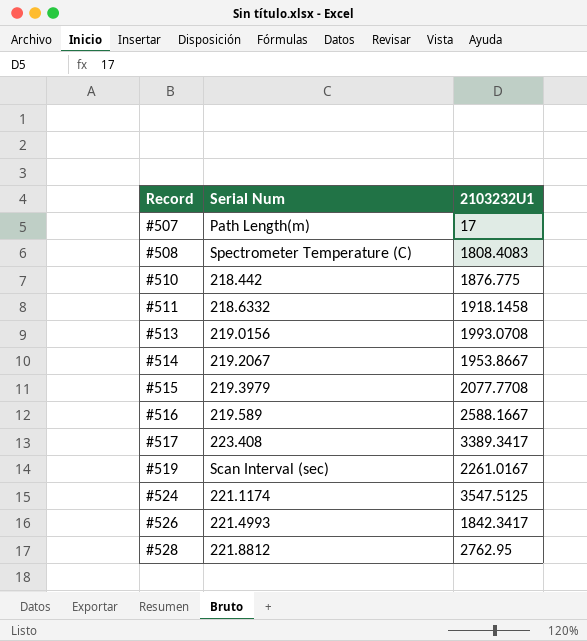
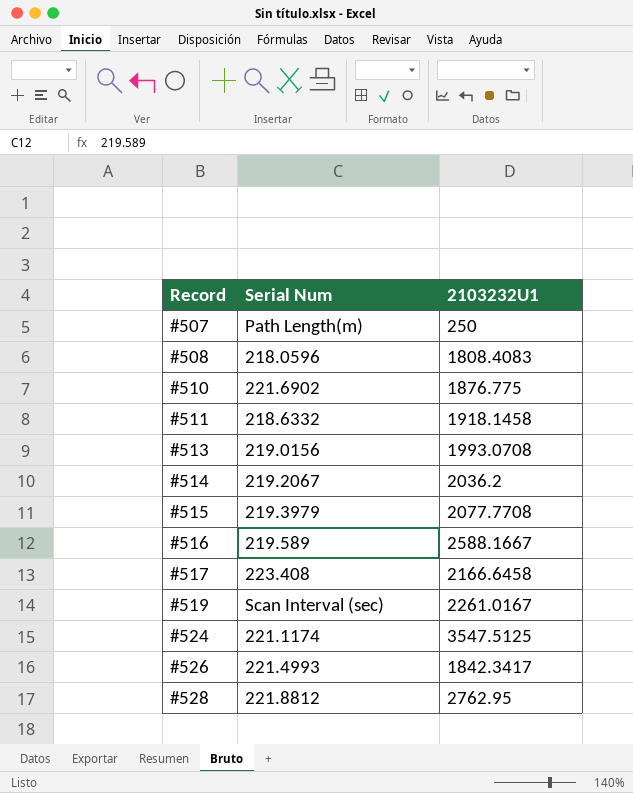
#507 | 2103232U1: 17 -> 250
#508 | Serial Num: Spectrometer Temperature (C) -> 218.0596
#510 | Serial Num: 218.442 -> 221.6902
#514 | 2103232U1: 1953.8667 -> 2036.2
#517 | 2103232U1: 3389.3417 -> 2166.6458

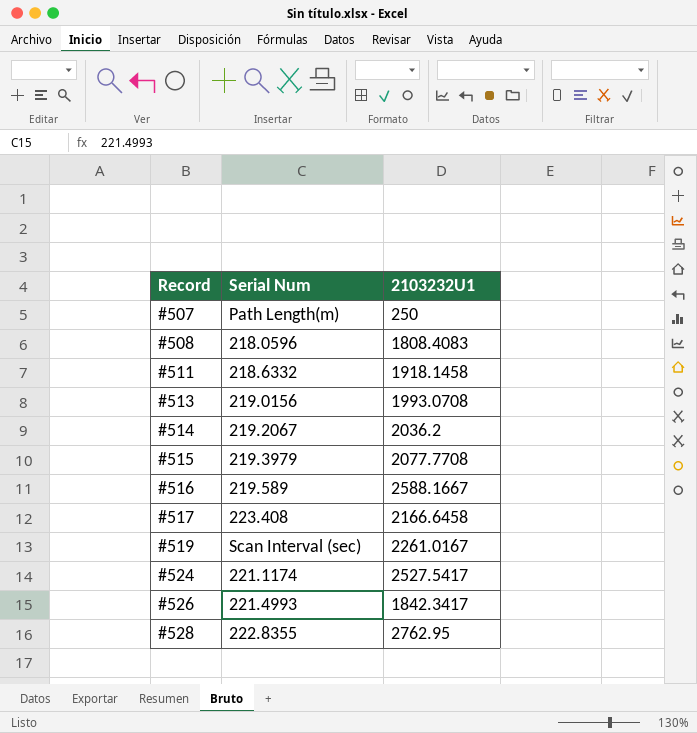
row #510: 221.6902 | 1876.775 -> none
#524 | 2103232U1: 3547.5125 -> 2527.5417
#528 | Serial Num: 221.8812 -> 222.8355

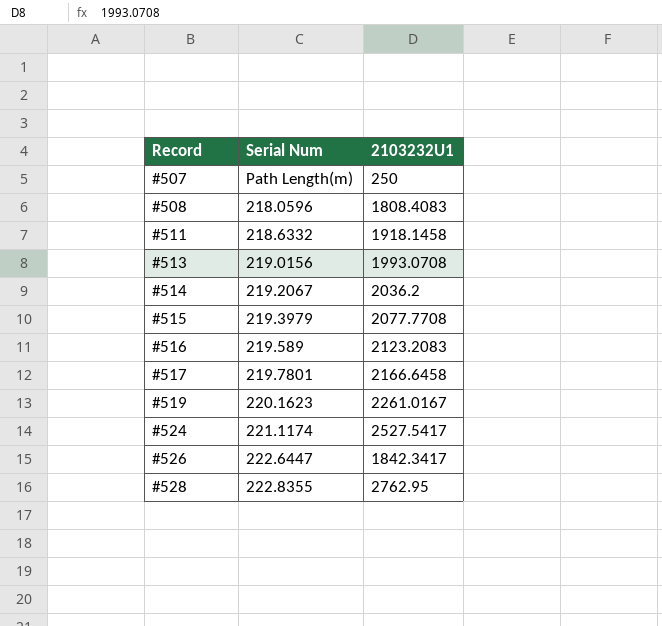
#516 | 2103232U1: 2588.1667 -> 2123.2083
#517 | Serial Num: 223.408 -> 219.7801
#519 | Serial Num: Scan Interval (sec) -> 220.1623
#526 | Serial Num: 221.4993 -> 222.6447

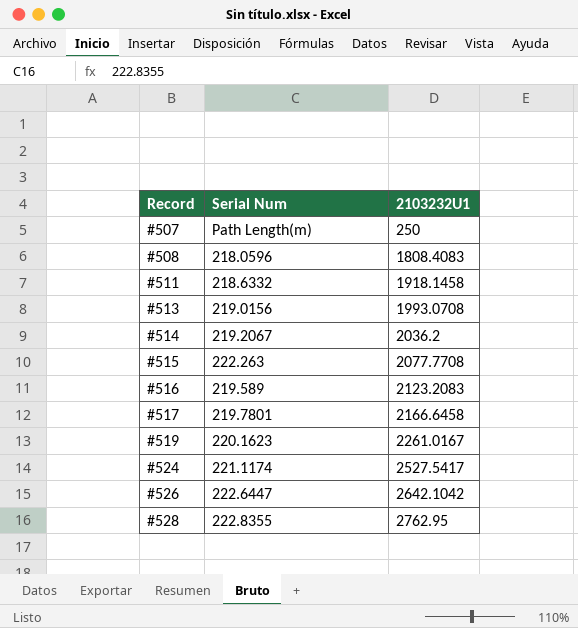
#515 | Serial Num: 219.3979 -> 222.263
#526 | 2103232U1: 1842.3417 -> 2642.1042

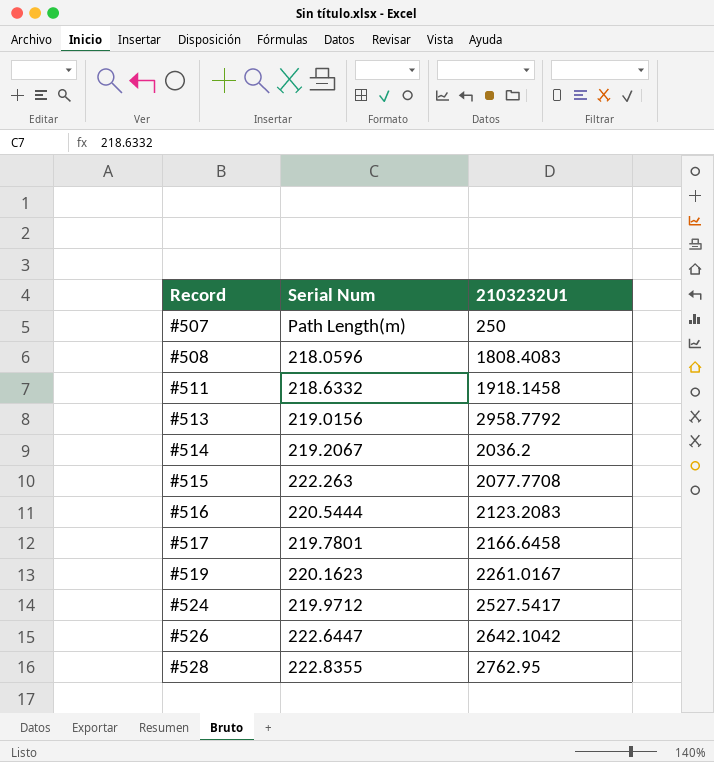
#513 | 2103232U1: 1993.0708 -> 2958.7792
#516 | Serial Num: 219.589 -> 220.5444
#524 | Serial Num: 221.1174 -> 219.9712

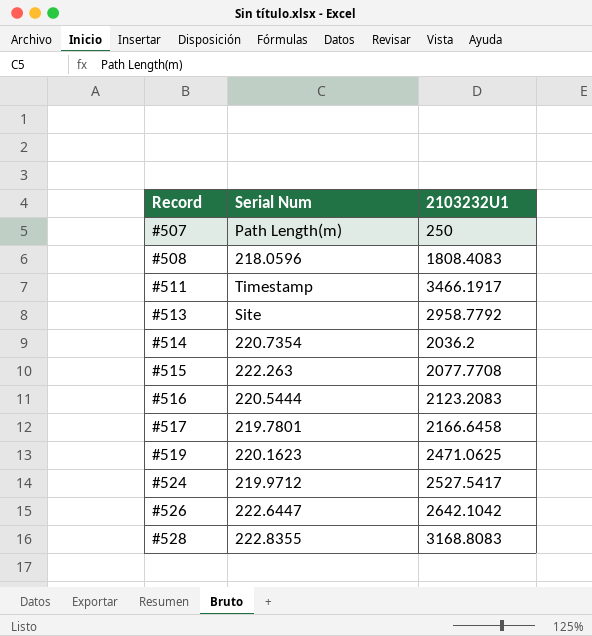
#511 | Serial Num: 218.6332 -> Timestamp
#511 | 2103232U1: 1918.1458 -> 3466.1917
#513 | Serial Num: 219.0156 -> Site
#514 | Serial Num: 219.2067 -> 220.7354
#519 | 2103232U1: 2261.0167 -> 2471.0625
#528 | 2103232U1: 2762.95 -> 3168.8083

